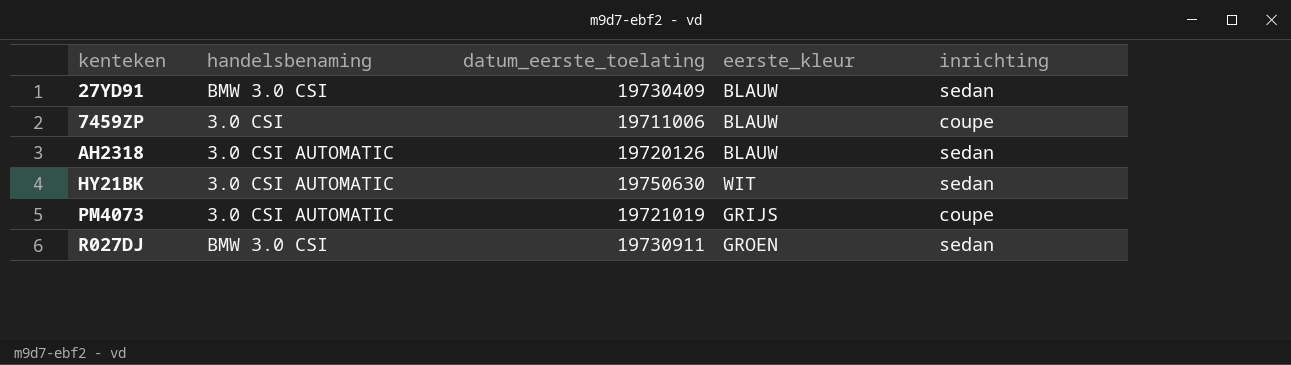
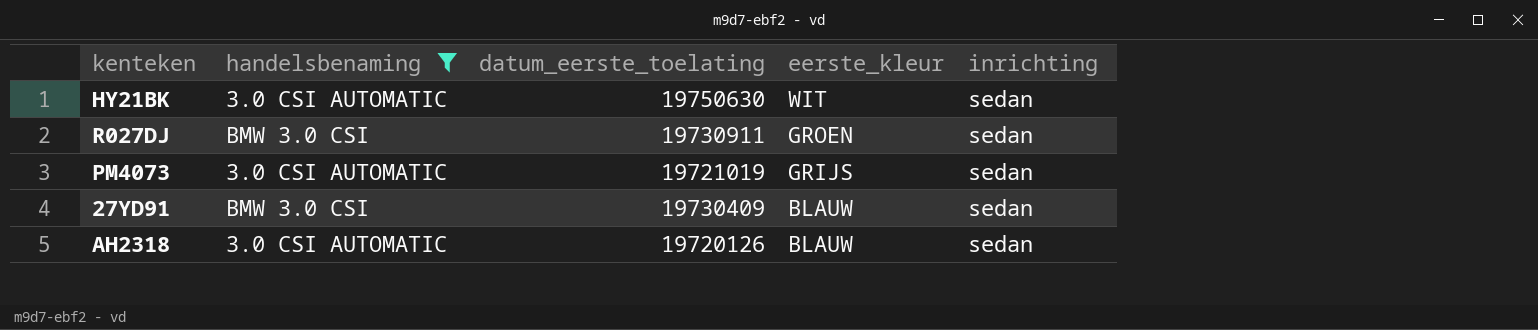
filter: none -> handelsbenaming != 3.0 CSI
row order: kenteken ascending -> eerste_kleur descending
PM4073 | inrichting: coupe -> sedan

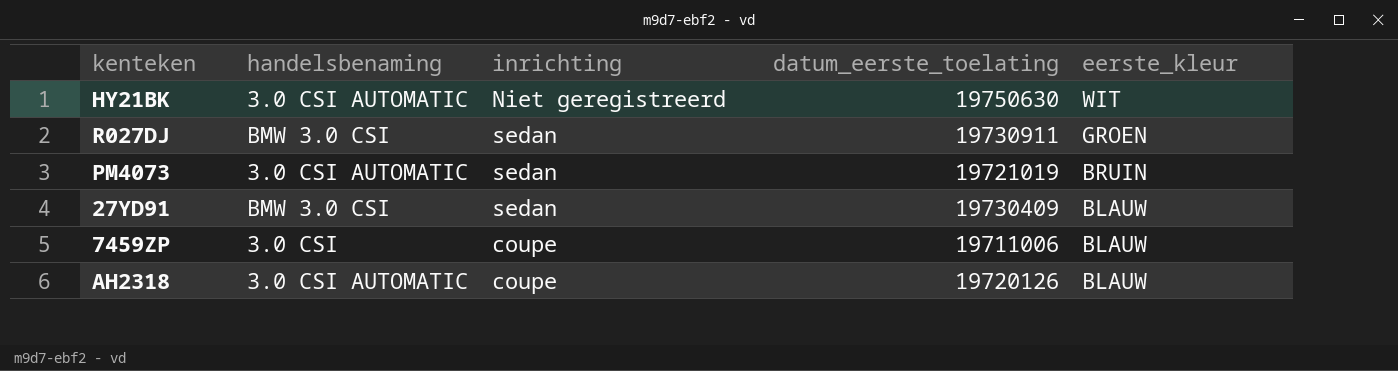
filter: handelsbenaming != 3.0 CSI -> none
column inrichting | position: 5 -> 3
HY21BK | inrichting: sedan -> Niet geregistreerd
PM4073 | eerste_kleur: GRIJS -> BRUIN
AH2318 | inrichting: sedan -> coupe

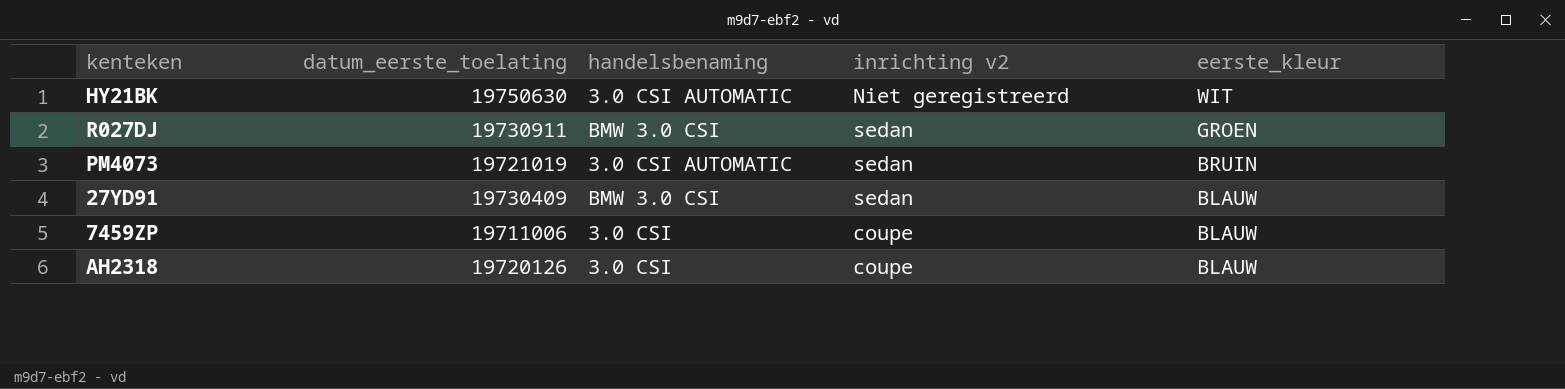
column datum_eerste_toelating | position: 4 -> 2
column name: inrichting -> inrichting v2
AH2318 | handelsbenaming: 3.0 CSI AUTOMATIC -> 3.0 CSI

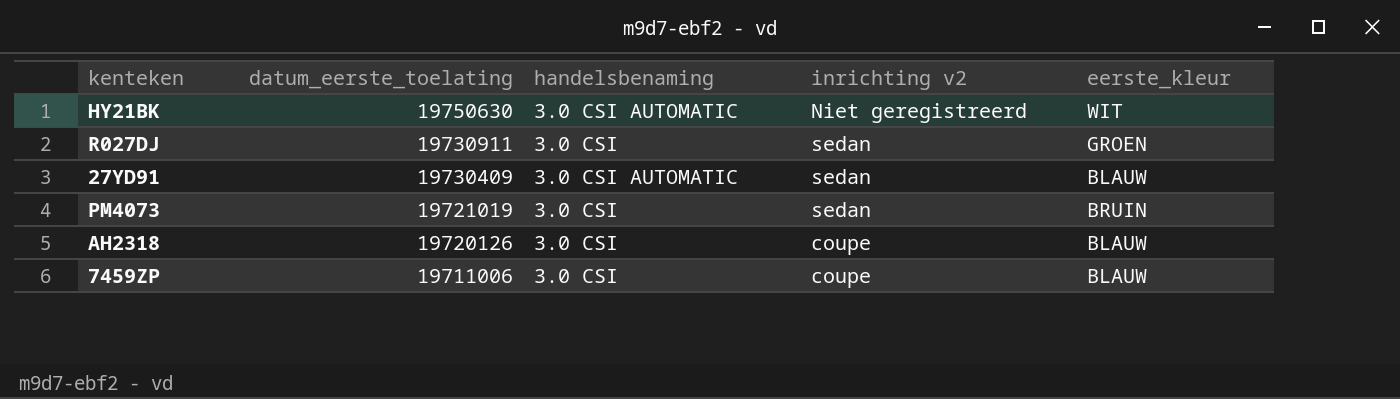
row order: eerste_kleur descending -> datum_eerste_toelating descending
R027DJ | handelsbenaming: BMW 3.0 CSI -> 3.0 CSI
27YD91 | handelsbenaming: BMW 3.0 CSI -> 3.0 CSI AUTOMATIC
PM4073 | handelsbenaming: 3.0 CSI AUTOMATIC -> 3.0 CSI

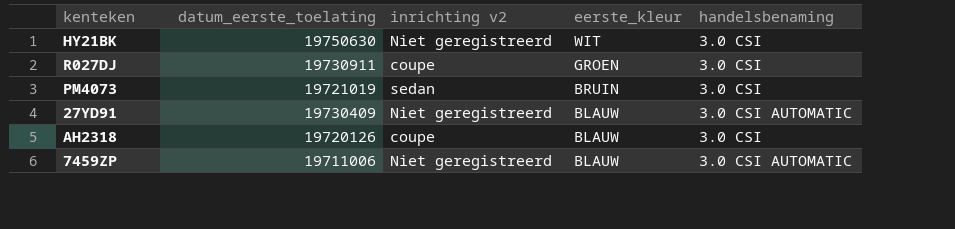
row order: datum_eerste_toelating descending -> eerste_kleur descending
column handelsbenaming | position: 3 -> 5
HY21BK | handelsbenaming: 3.0 CSI AUTOMATIC -> 3.0 CSI
R027DJ | inrichting v2: sedan -> coupe
27YD91 | inrichting v2: sedan -> Niet geregistreerd
7459ZP | inrichting v2: coupe -> Niet geregistreerd
7459ZP | handelsbenaming: 3.0 CSI -> 3.0 CSI AUTOMATIC

